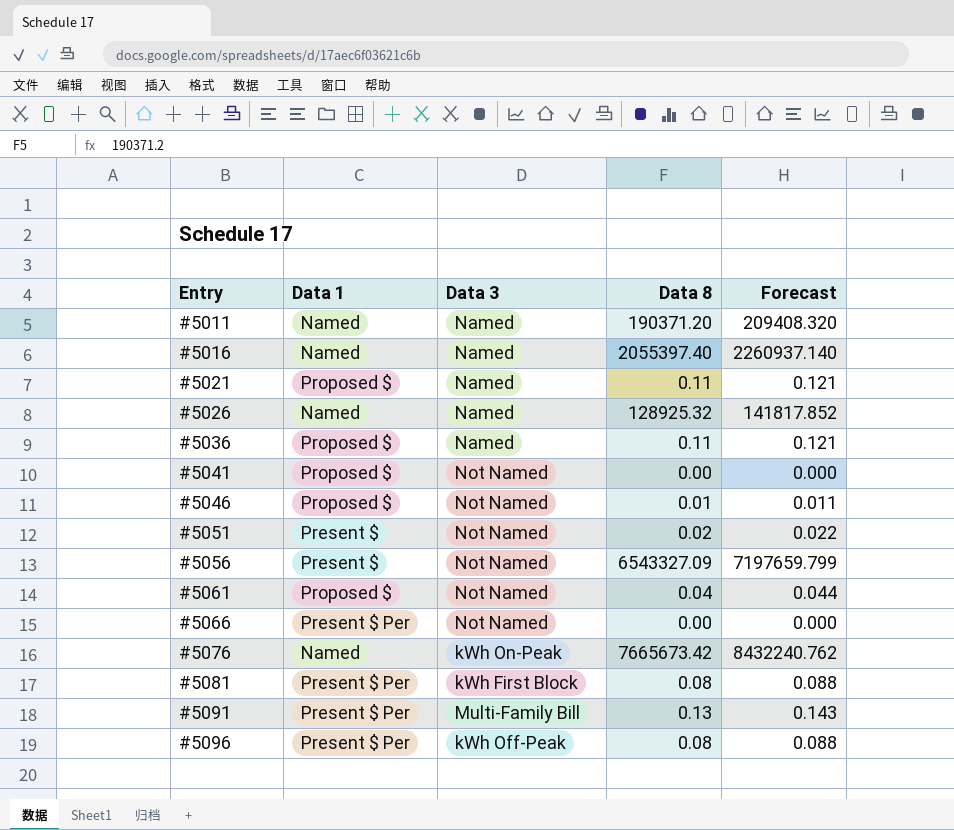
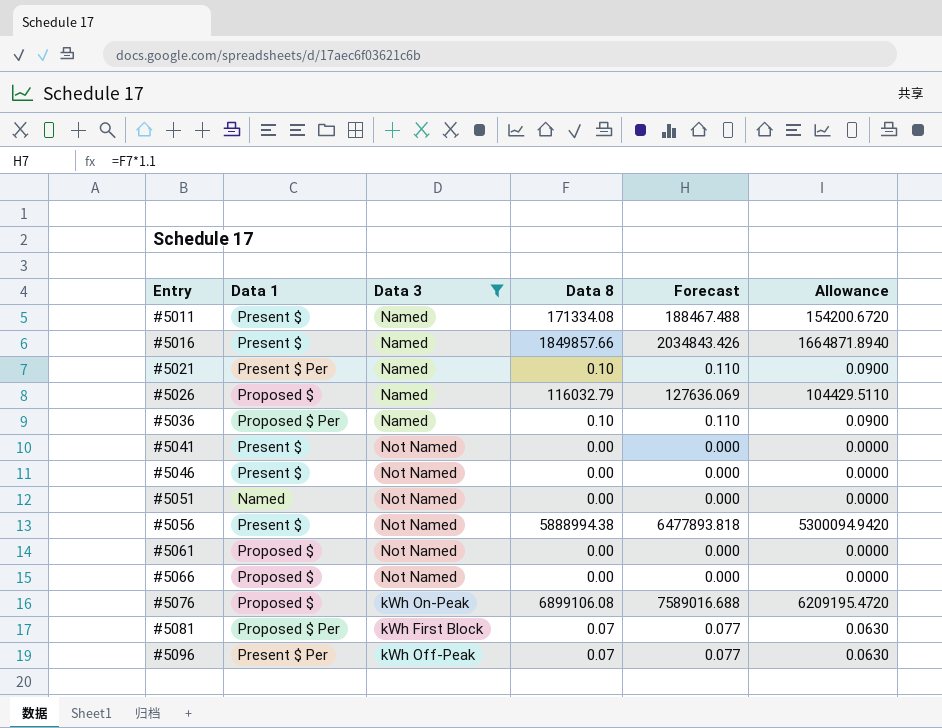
filter: none -> Data 3 != Multi-Family Bill
column Allowance | formula: none -> [Data 8] * 0.9
#5011 | Data 1: Named -> Present $
#5011 | Data 8: 190371.20 -> 171334.08
#5011 | Forecast: 209408.320 -> 188467.488
#5016 | Data 1: Named -> Present $
#5016 | Data 8: 2055397.40 -> 1849857.66
#5016 | Forecast: 2260937.140 -> 2034843.426
#5021 | Data 1: Proposed $ -> Present $ Per
#5021 | Data 8: 0.11 -> 0.10
#5021 | Forecast: 0.121 -> 0.110
#5026 | Data 1: Named -> Proposed $
#5026 | Data 8: 128925.32 -> 116032.79
#5026 | Forecast: 141817.852 -> 127636.069
#5036 | Data 1: Proposed $ -> Proposed $ Per
#5036 | Data 8: 0.11 -> 0.10
#5036 | Forecast: 0.121 -> 0.110
#5041 | Data 1: Proposed $ -> Present $
#5046 | Data 1: Proposed $ -> Present $
#5046 | Data 8: 0.01 -> 0.00
#5046 | Forecast: 0.011 -> 0.000
#5051 | Data 1: Present $ -> Named
#5051 | Data 8: 0.02 -> 0.00
#5051 | Forecast: 0.022 -> 0.000
#5056 | Data 8: 6543327.09 -> 5888994.38
#5056 | Forecast: 7197659.799 -> 6477893.818
#5061 | Data 8: 0.04 -> 0.00
#5061 | Forecast: 0.044 -> 0.000
#5066 | Data 1: Present $ Per -> Proposed $
#5076 | Data 1: Named -> Proposed $
#5076 | Data 8: 7665673.42 -> 6899106.08
#5076 | Forecast: 8432240.762 -> 7589016.688
#5081 | Data 1: Present $ Per -> Proposed $ Per
#5081 | Data 8: 0.08 -> 0.07
#5081 | Forecast: 0.088 -> 0.077
#5096 | Data 8: 0.08 -> 0.07
#5096 | Forecast: 0.088 -> 0.077

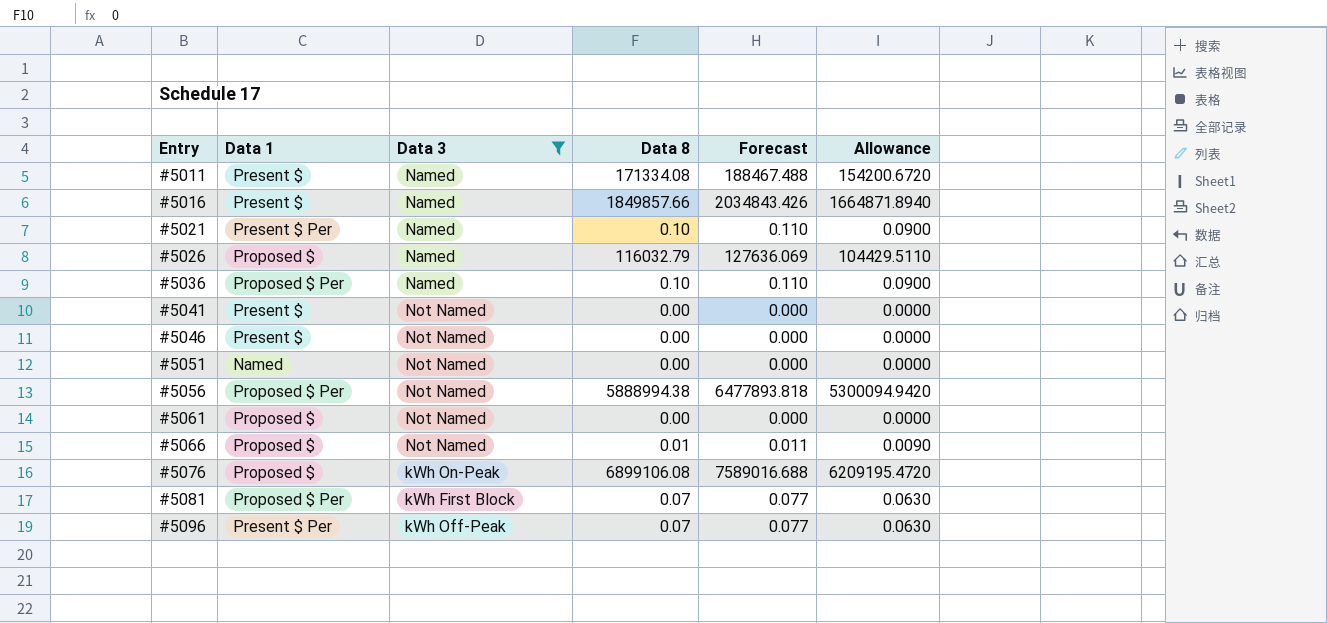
#5056 | Data 1: Present $ -> Proposed $ Per
#5066 | Data 8: 0.00 -> 0.01
#5066 | Forecast: 0.000 -> 0.011
#5066 | Allowance: 0.0000 -> 0.0090

